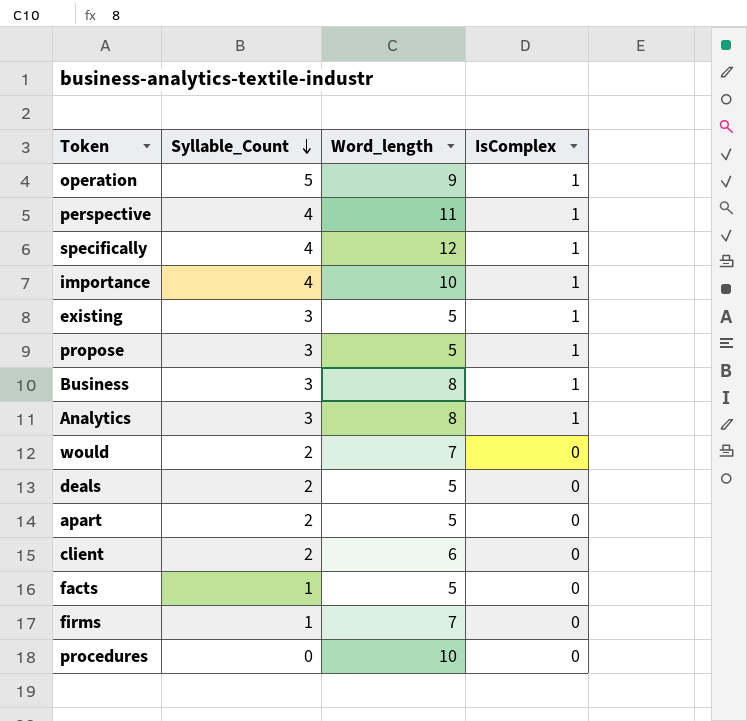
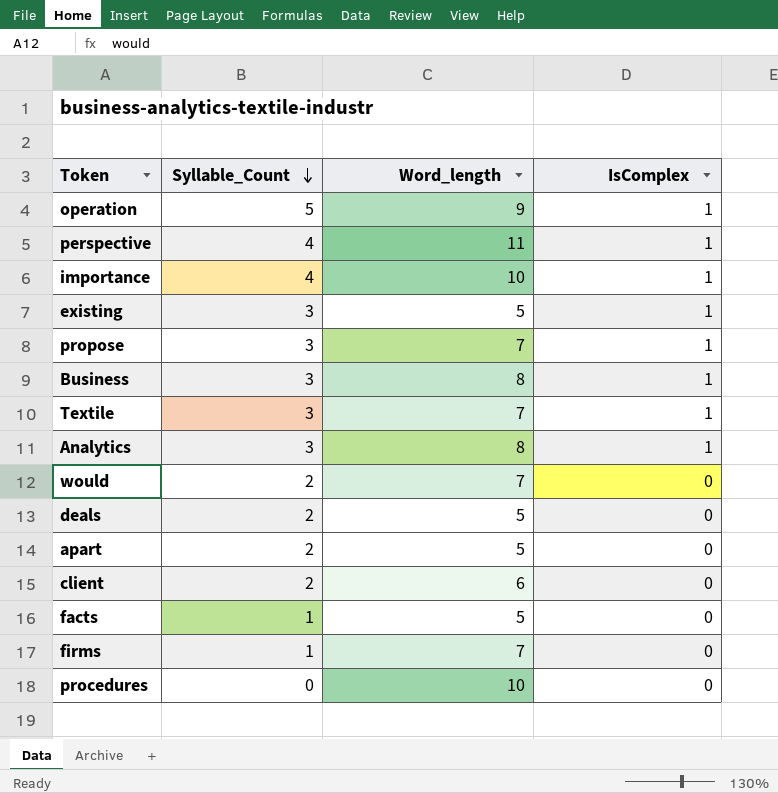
row specifically: 4 | 12 | 1 -> none
propose | Word_length: 5 -> 7
row Textile: none -> 3 | 7 | 1

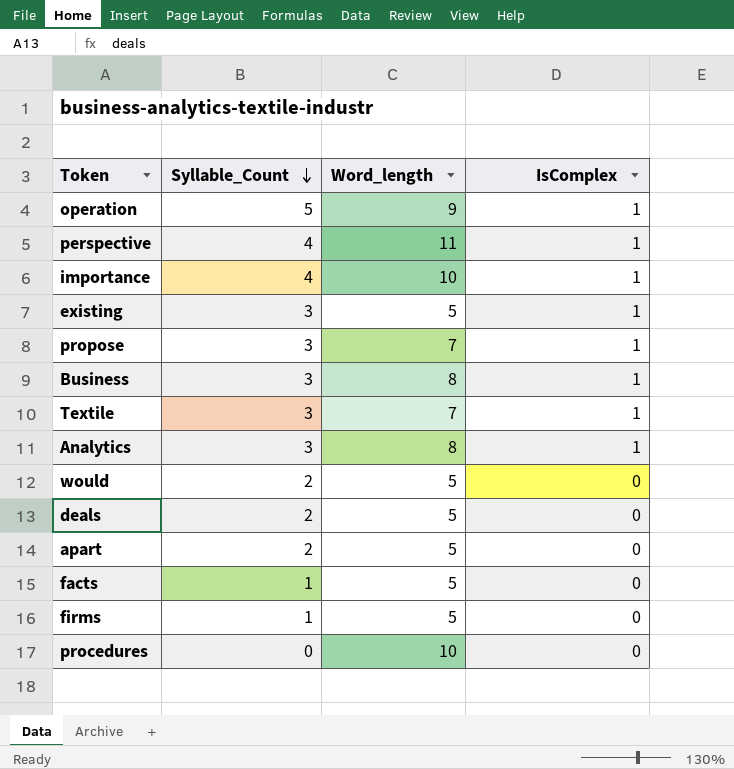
row client: 2 | 6 | 0 -> none
would | Word_length: 7 -> 5
firms | Word_length: 7 -> 5

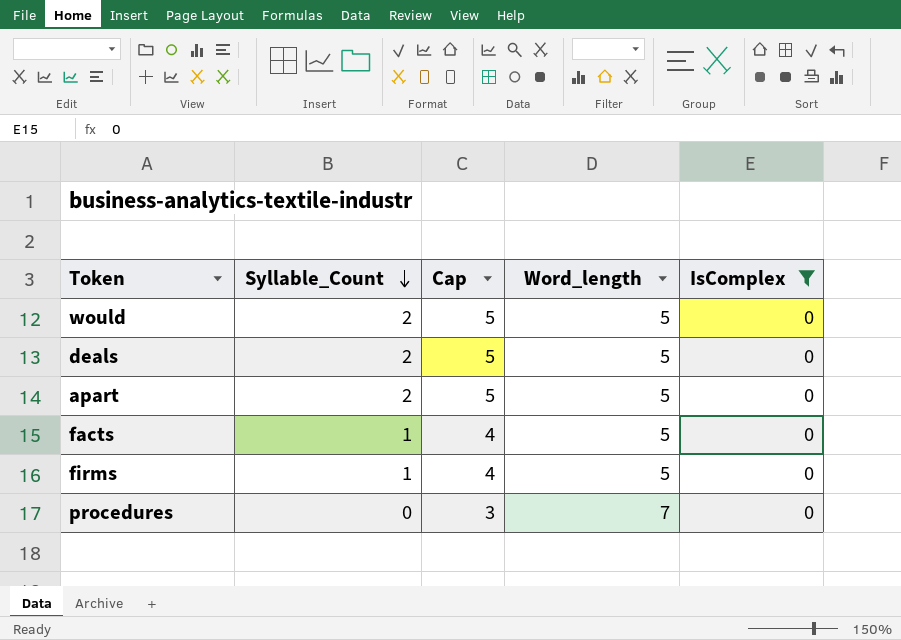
filter: none -> IsComplex = 0
column Cap | formula: none -> [Syllable_Count] + 3
procedures | Word_length: 10 -> 7

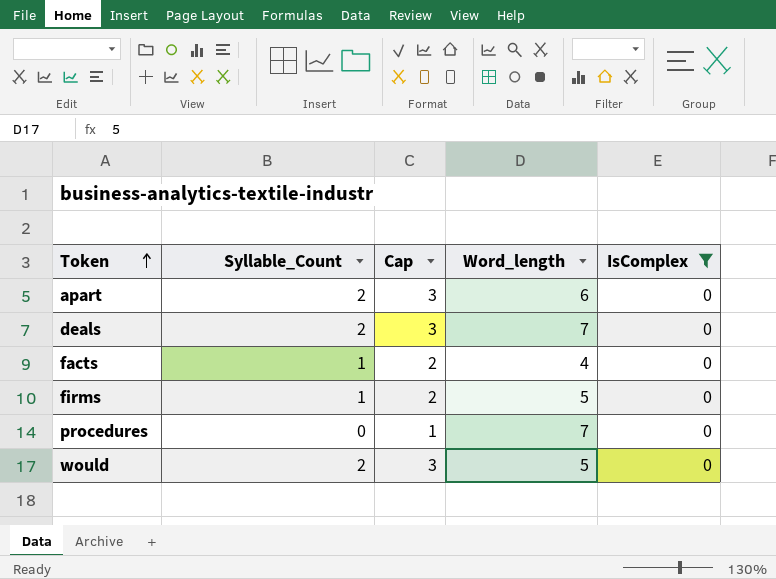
row order: Syllable_Count descending -> Token ascending
column Cap | formula: [Syllable_Count] + 3 -> [Syllable_Count] + 1
apart | Word_length: 5 -> 6
deals | Word_length: 5 -> 7
facts | Word_length: 5 -> 4

